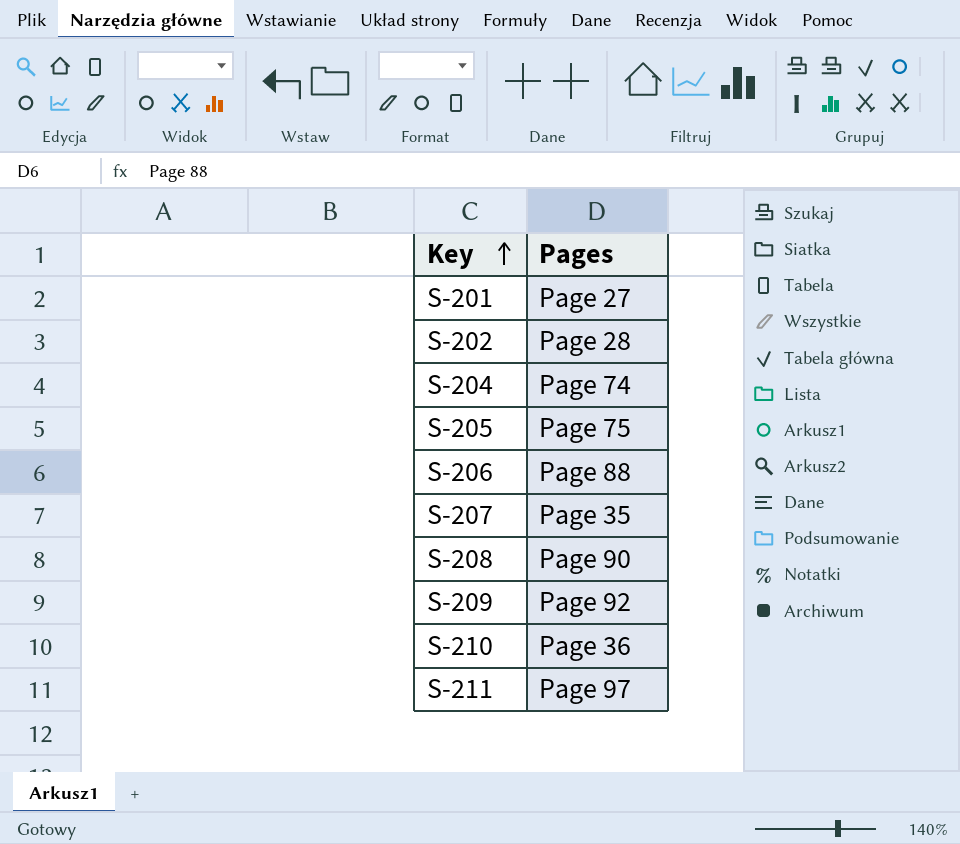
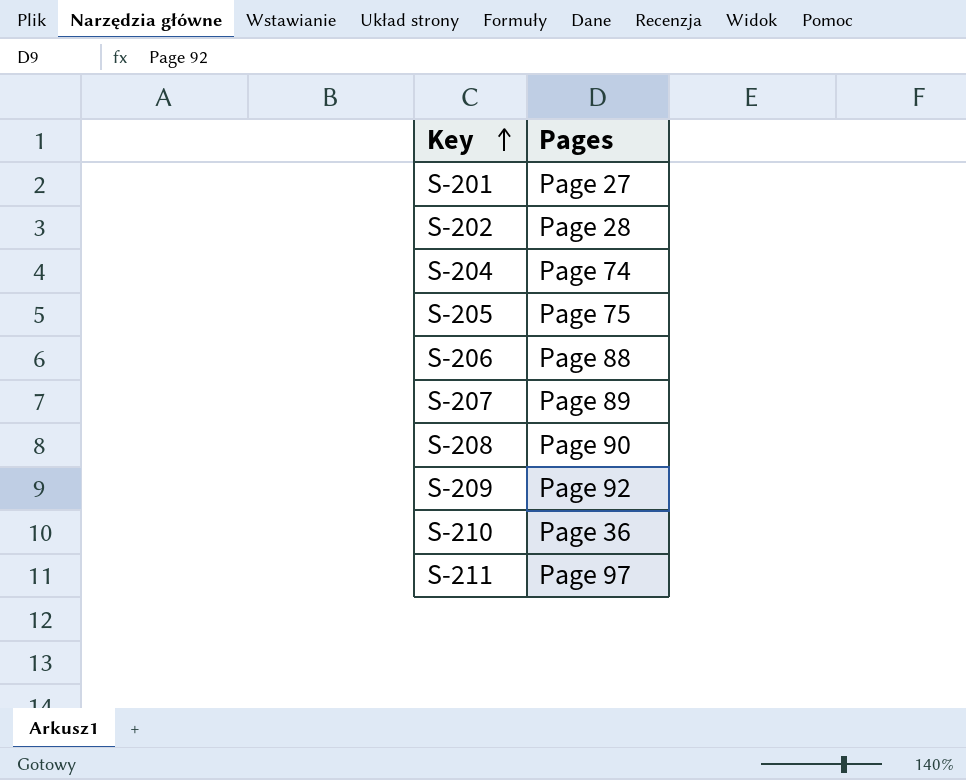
S-207 | Pages: Page 35 -> Page 89

